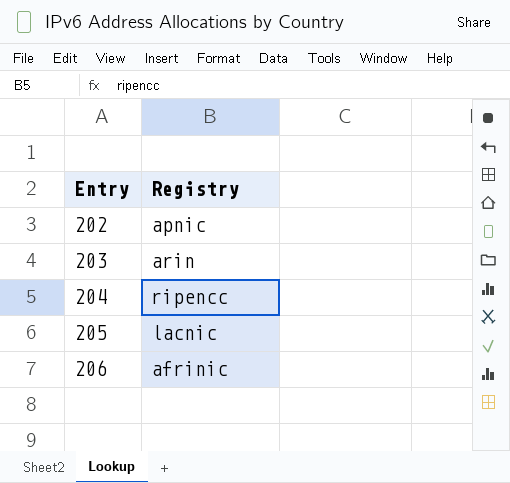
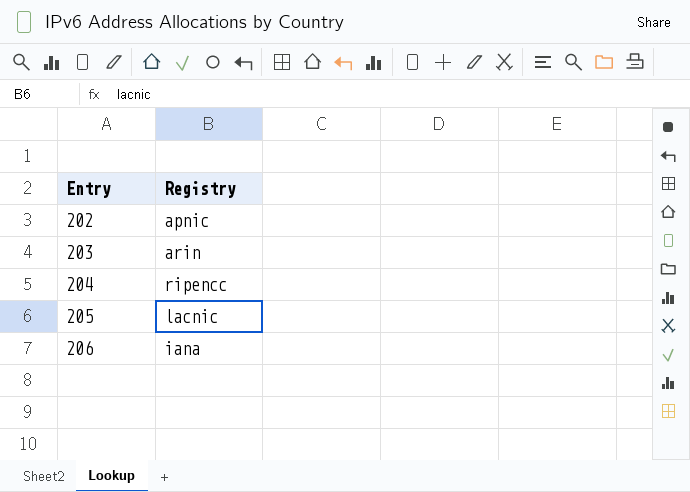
206 | Registry: afrinic -> iana

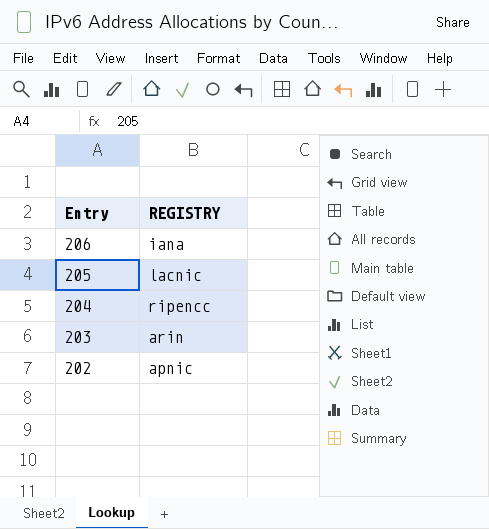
row order: Entry ascending -> Entry descending
column name: Registry -> REGISTRY

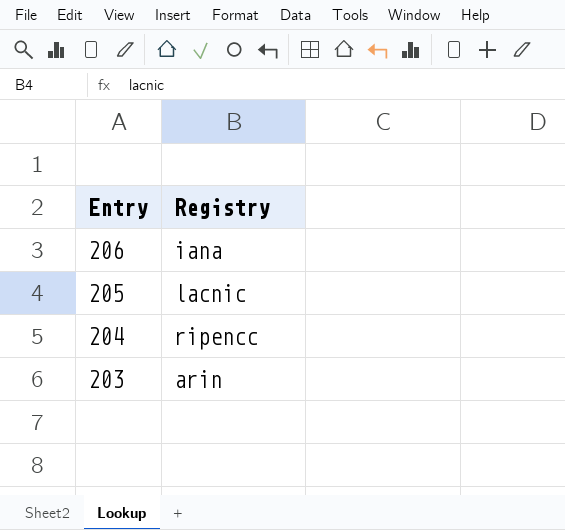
column name: REGISTRY -> Registry
row 202: apnic -> none

